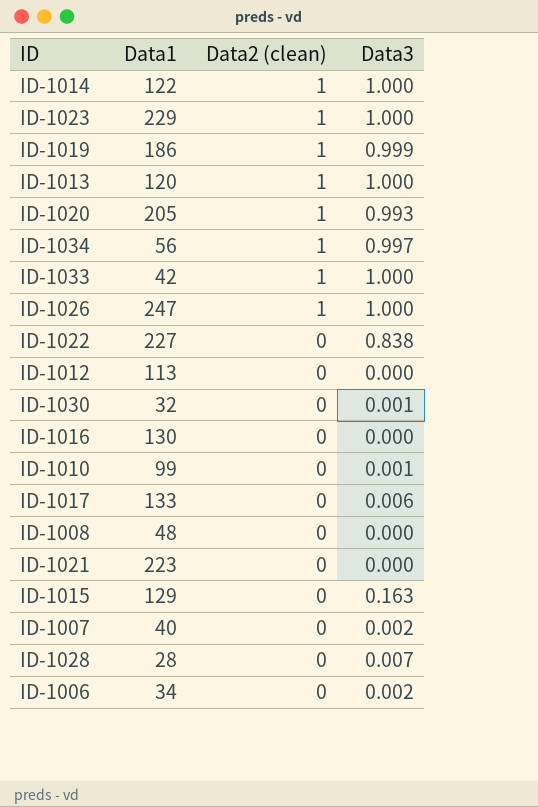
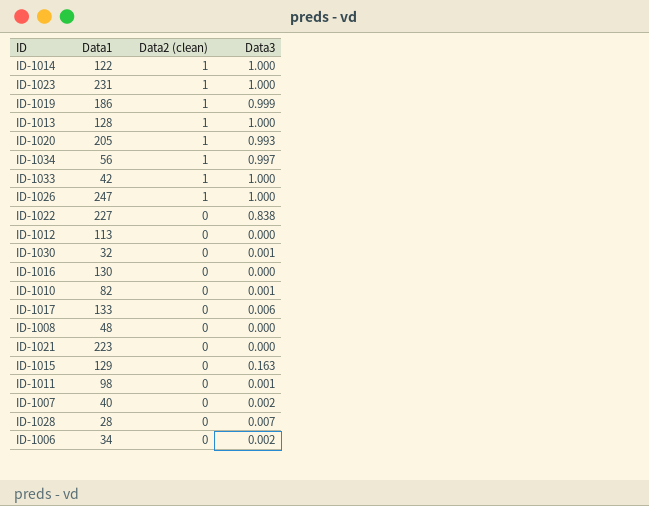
ID-1023 | Data1: 229 -> 231
ID-1013 | Data1: 120 -> 128
ID-1010 | Data1: 99 -> 82
row ID-1011: none -> 98 | 0 | 0.001

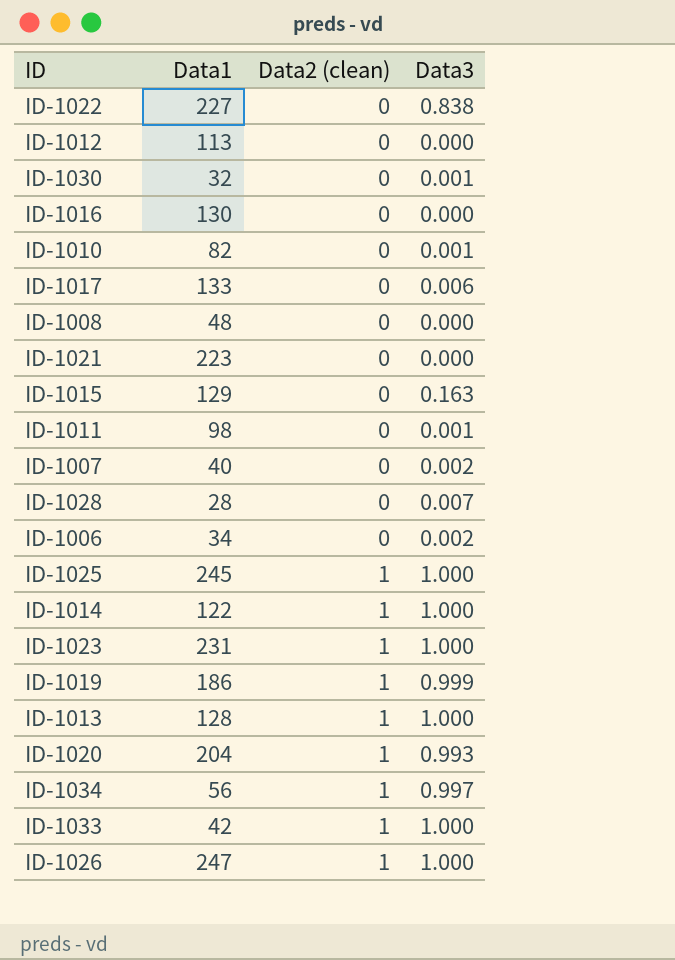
row order: Data2 (clean) descending -> Data2 (clean) ascending
row ID-1025: none -> 245 | 1 | 1.000
ID-1020 | Data1: 205 -> 204

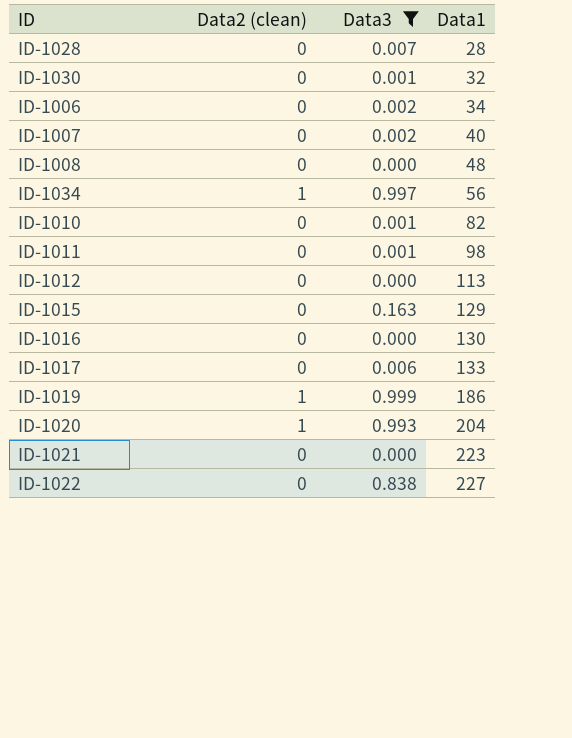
filter: none -> Data3 != 1.000
row order: Data2 (clean) ascending -> Data1 ascending
column Data1 | position: 2 -> 4

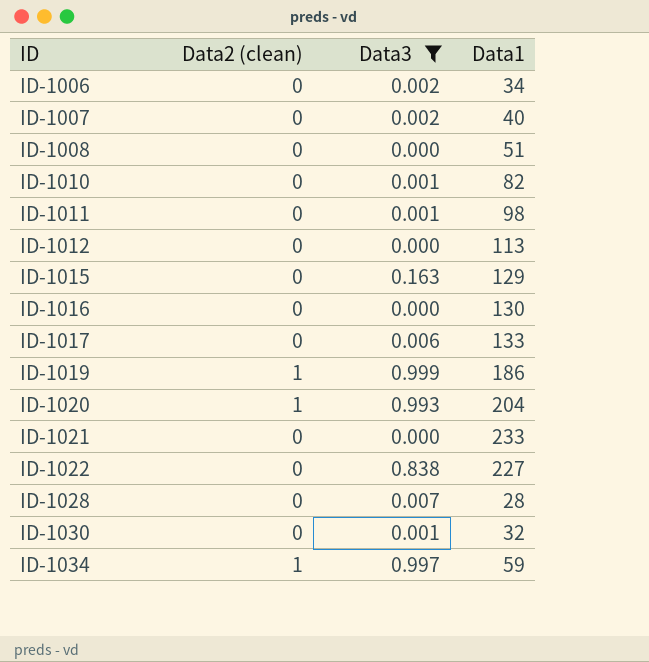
row order: Data1 ascending -> ID ascending
ID-1008 | Data1: 48 -> 51
ID-1021 | Data1: 223 -> 233
ID-1034 | Data1: 56 -> 59

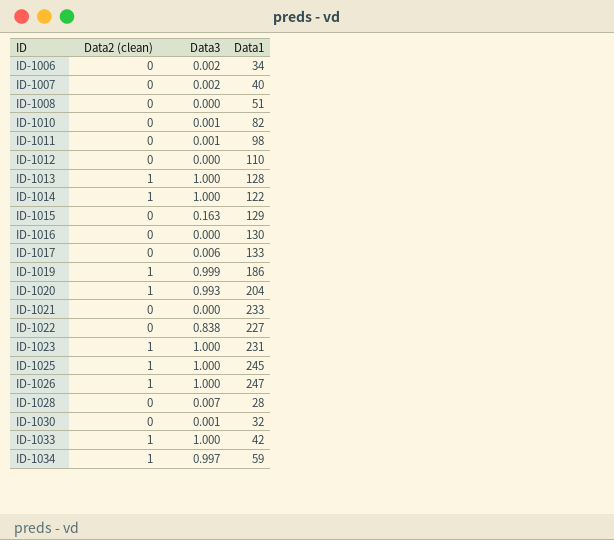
filter: Data3 != 1.000 -> none
ID-1012 | Data1: 113 -> 110

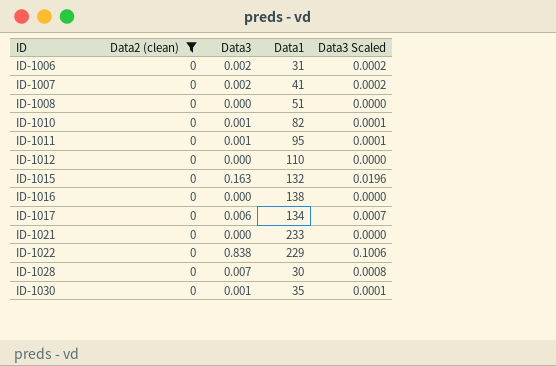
filter: none -> Data2 (clean) = 0
column Data3 Scaled | formula: none -> [Data3] * 0.12
ID-1006 | Data1: 34 -> 31
ID-1007 | Data1: 40 -> 41
ID-1011 | Data1: 98 -> 95
ID-1015 | Data1: 129 -> 132
ID-1016 | Data1: 130 -> 138
ID-1017 | Data1: 133 -> 134
ID-1022 | Data1: 227 -> 229
ID-1028 | Data1: 28 -> 30
ID-1030 | Data1: 32 -> 35

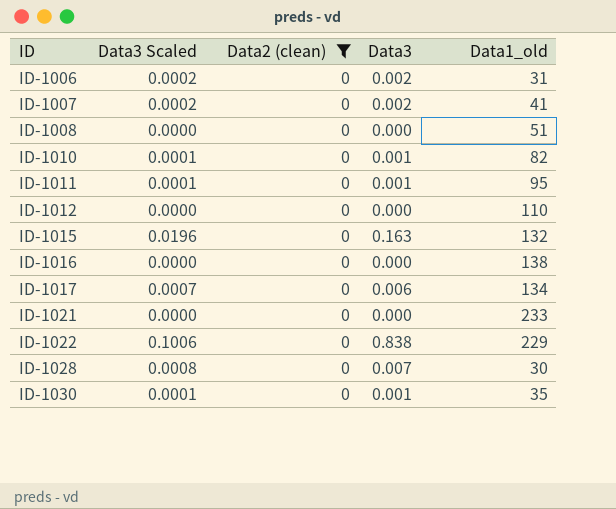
column Data3 Scaled | position: 5 -> 2
column name: Data1 -> Data1_old

